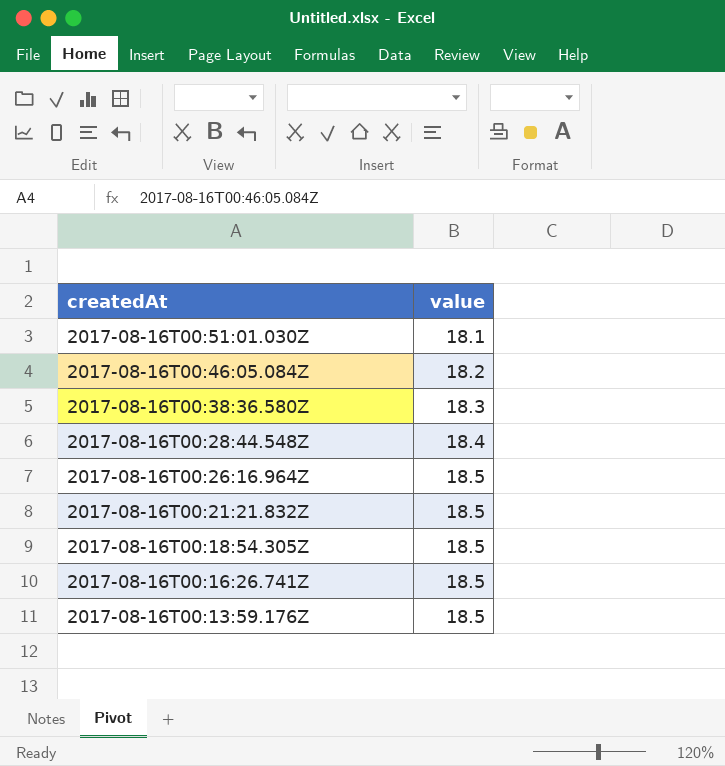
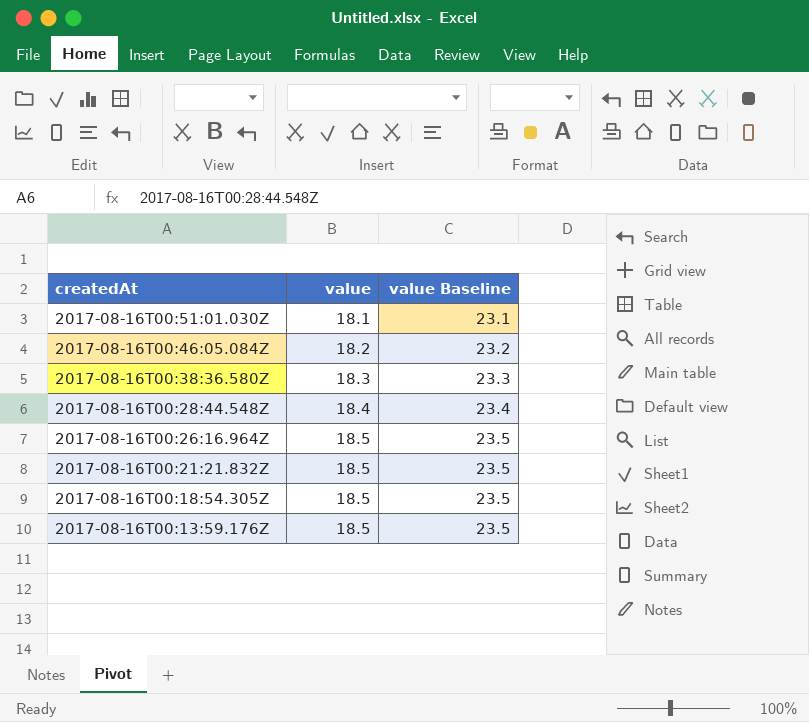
column value Baseline | formula: none -> [value] + 5
row 2017-08-16T00:16:26.741Z: 18.5 -> none

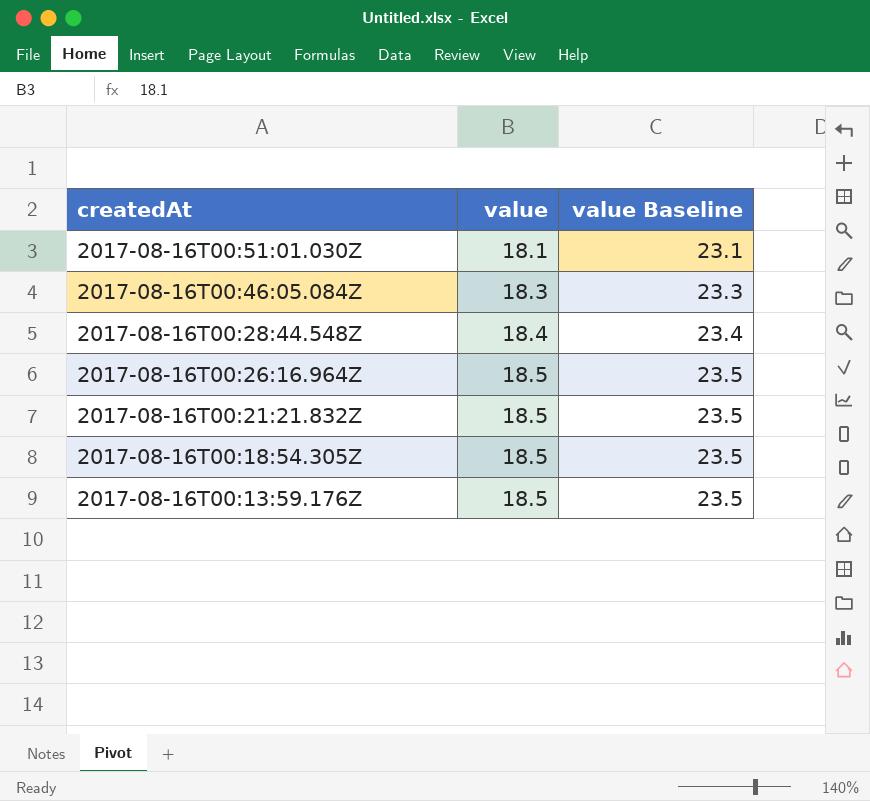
row 2017-08-16T00:38:36.580Z: 18.3 | 23.3 -> none
2017-08-16T00:46:05.084Z | value: 18.2 -> 18.3
2017-08-16T00:46:05.084Z | value Baseline: 23.2 -> 23.3

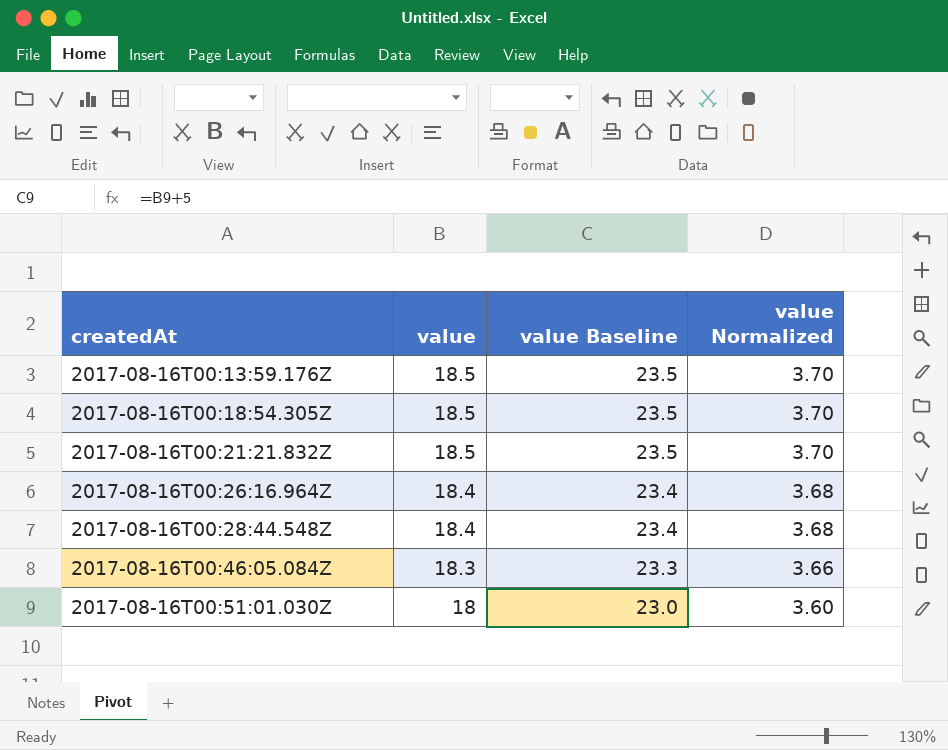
row order: createdAt descending -> createdAt ascending
column value Normalized | formula: none -> [value] * 0.2
2017-08-16T00:26:16.964Z | value: 18.5 -> 18.4
2017-08-16T00:26:16.964Z | value Baseline: 23.5 -> 23.4
2017-08-16T00:51:01.030Z | value: 18.1 -> 18
2017-08-16T00:51:01.030Z | value Baseline: 23.1 -> 23.0

